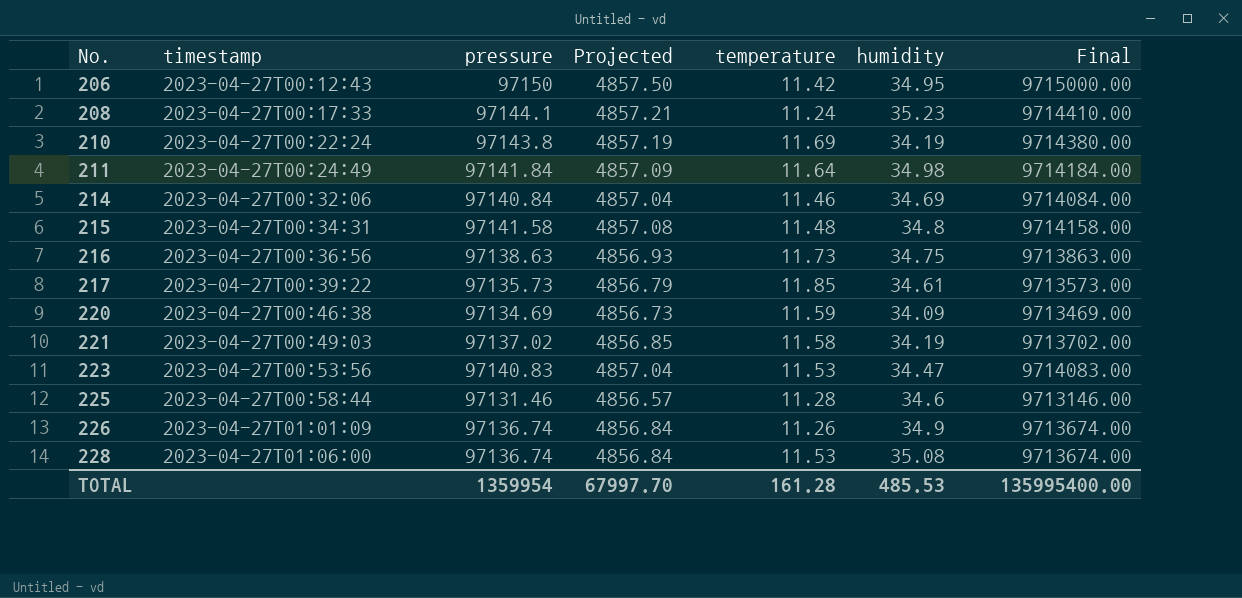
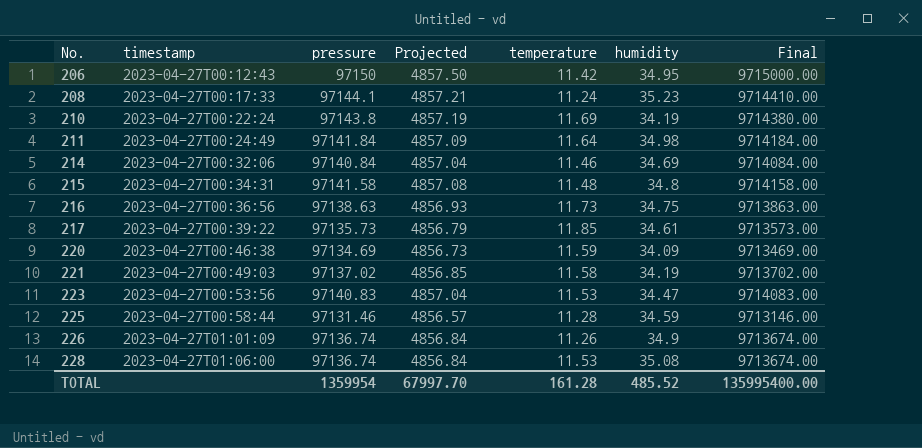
225 | humidity: 34.6 -> 34.59
TOTAL | humidity: 485.53 -> 485.52

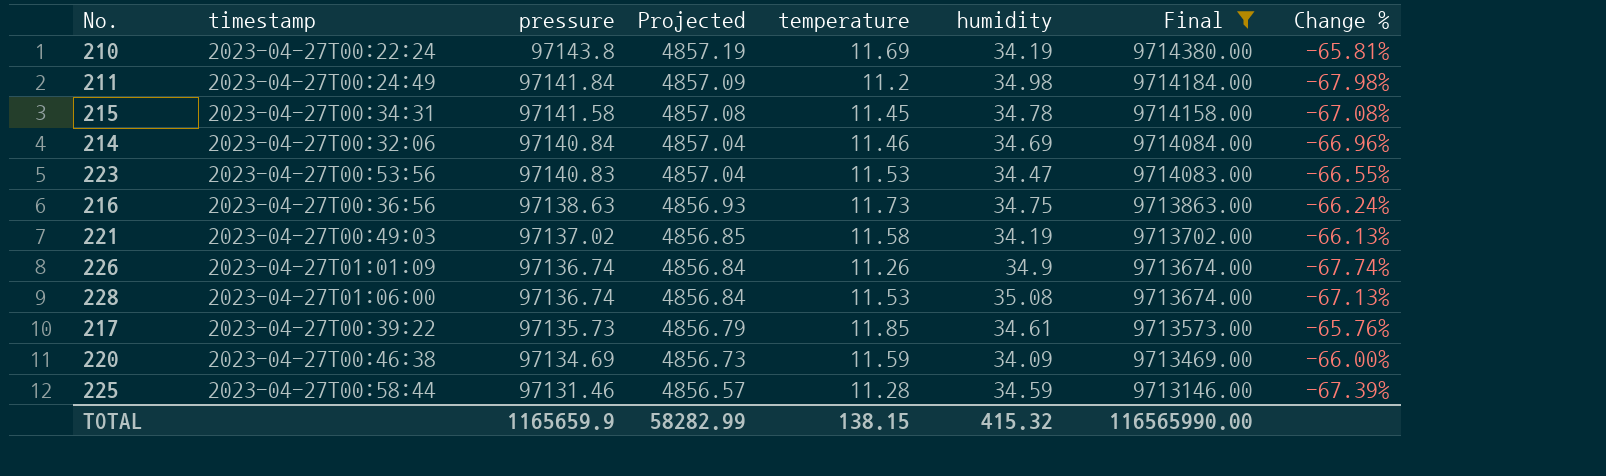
filter: none -> Final <= 9714380.00
row order: No. ascending -> pressure descending
column Change % | formula: none -> ([temperature] - [humidity]) / [humidity]
211 | temperature: 11.64 -> 11.2
215 | temperature: 11.48 -> 11.45
215 | humidity: 34.8 -> 34.78
TOTAL | pressure: 1359954 -> 1165659.9
TOTAL | Projected: 67997.70 -> 58282.99
TOTAL | temperature: 161.28 -> 138.15
TOTAL | humidity: 485.52 -> 415.32
TOTAL | Final: 135995400.00 -> 116565990.00

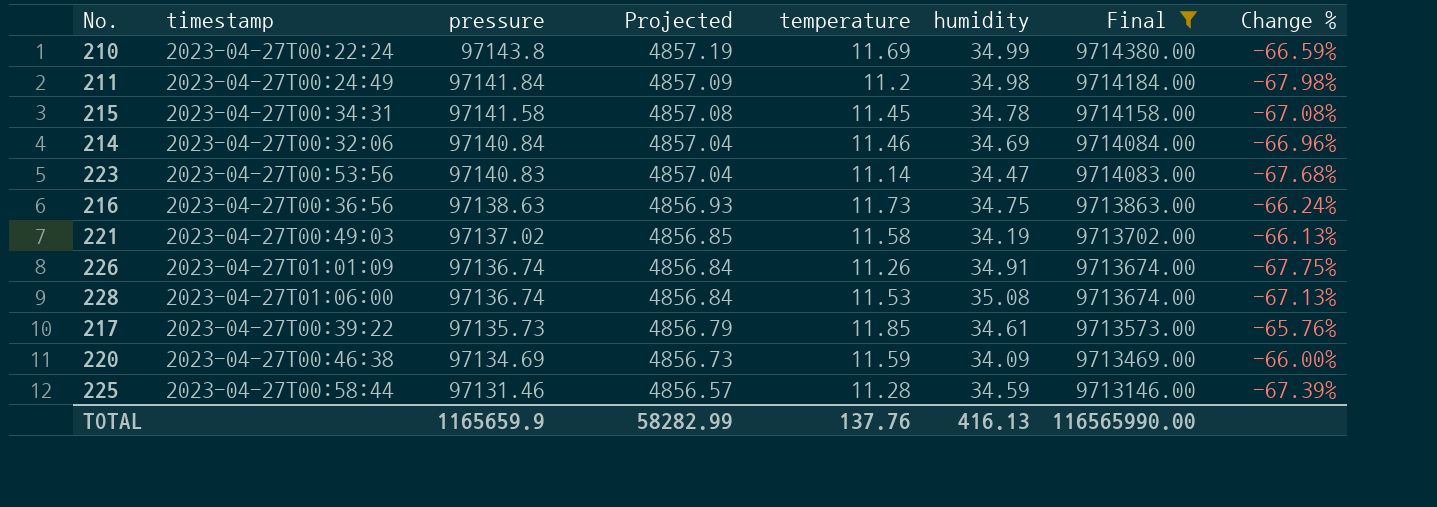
210 | humidity: 34.19 -> 34.99
210 | Change %: -65.81% -> -66.59%
223 | temperature: 11.53 -> 11.14
223 | Change %: -66.55% -> -67.68%
226 | humidity: 34.9 -> 34.91
226 | Change %: -67.74% -> -67.75%
TOTAL | temperature: 138.15 -> 137.76
TOTAL | humidity: 415.32 -> 416.13

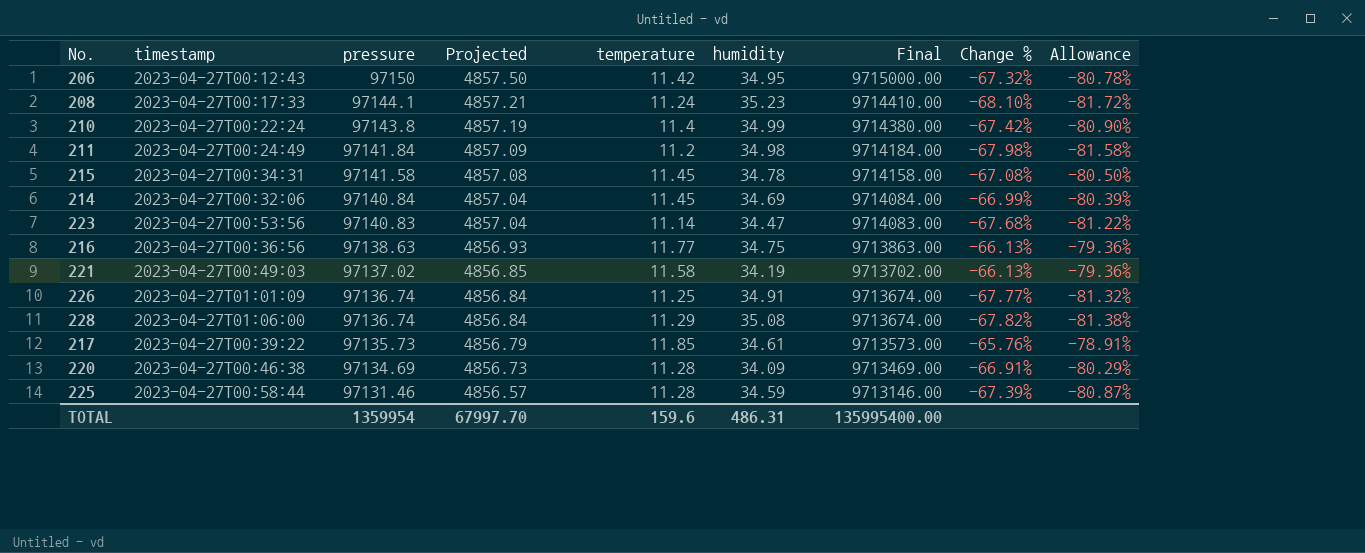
filter: Final <= 9714380.00 -> none
column Allowance | formula: none -> [Change %] * 1.2
210 | temperature: 11.69 -> 11.4
210 | Change %: -66.59% -> -67.42%
214 | temperature: 11.46 -> 11.45
214 | Change %: -66.96% -> -66.99%
216 | temperature: 11.73 -> 11.77
216 | Change %: -66.24% -> -66.13%
226 | temperature: 11.26 -> 11.25
226 | Change %: -67.75% -> -67.77%
228 | temperature: 11.53 -> 11.29
228 | Change %: -67.13% -> -67.82%
220 | temperature: 11.59 -> 11.28
220 | Change %: -66.00% -> -66.91%
TOTAL | pressure: 1165659.9 -> 1359954
TOTAL | Projected: 58282.99 -> 67997.70
TOTAL | temperature: 137.76 -> 159.6
TOTAL | humidity: 416.13 -> 486.31
TOTAL | Final: 116565990.00 -> 135995400.00

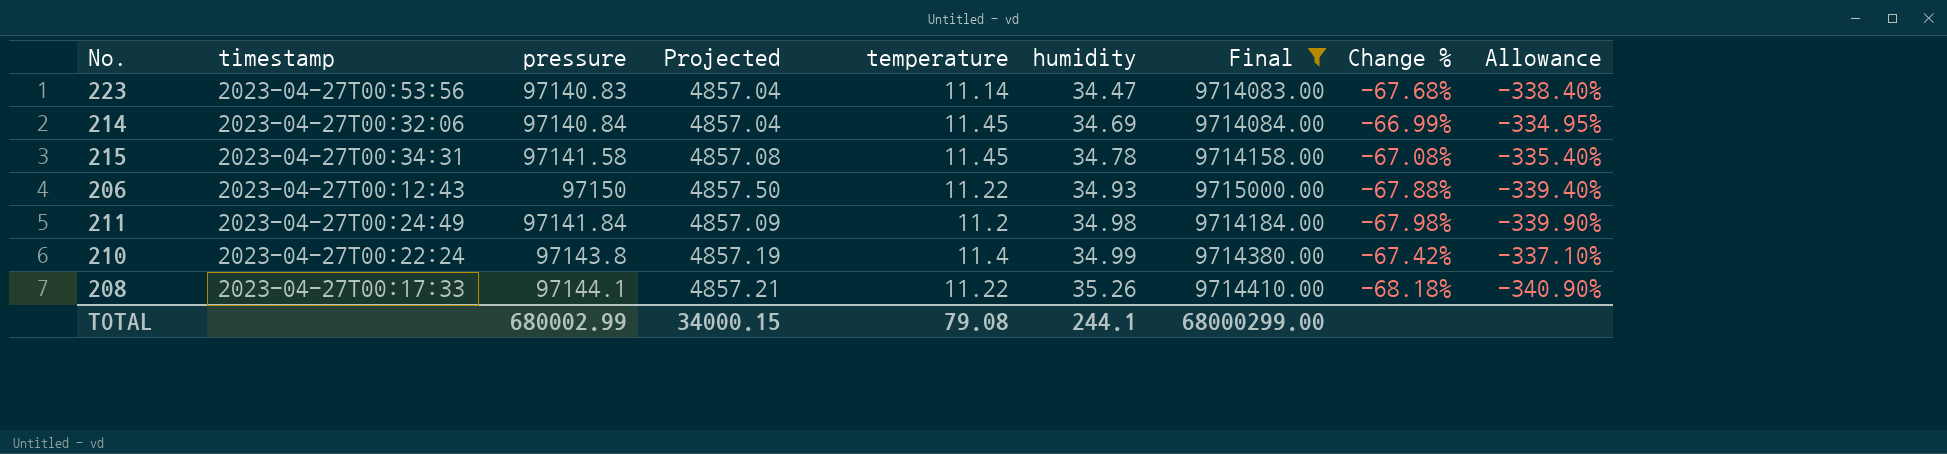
filter: none -> Final >= 9714083.00
row order: pressure descending -> humidity ascending
column Allowance | formula: [Change %] * 1.2 -> [Change %] * 5
206 | temperature: 11.42 -> 11.22
206 | humidity: 34.95 -> 34.93
206 | Change %: -67.32% -> -67.88%
208 | temperature: 11.24 -> 11.22
208 | humidity: 35.23 -> 35.26
208 | Change %: -68.10% -> -68.18%
TOTAL | pressure: 1359954 -> 680002.99
TOTAL | Projected: 67997.70 -> 34000.15
TOTAL | temperature: 159.6 -> 79.08
TOTAL | humidity: 486.31 -> 244.1
TOTAL | Final: 135995400.00 -> 68000299.00

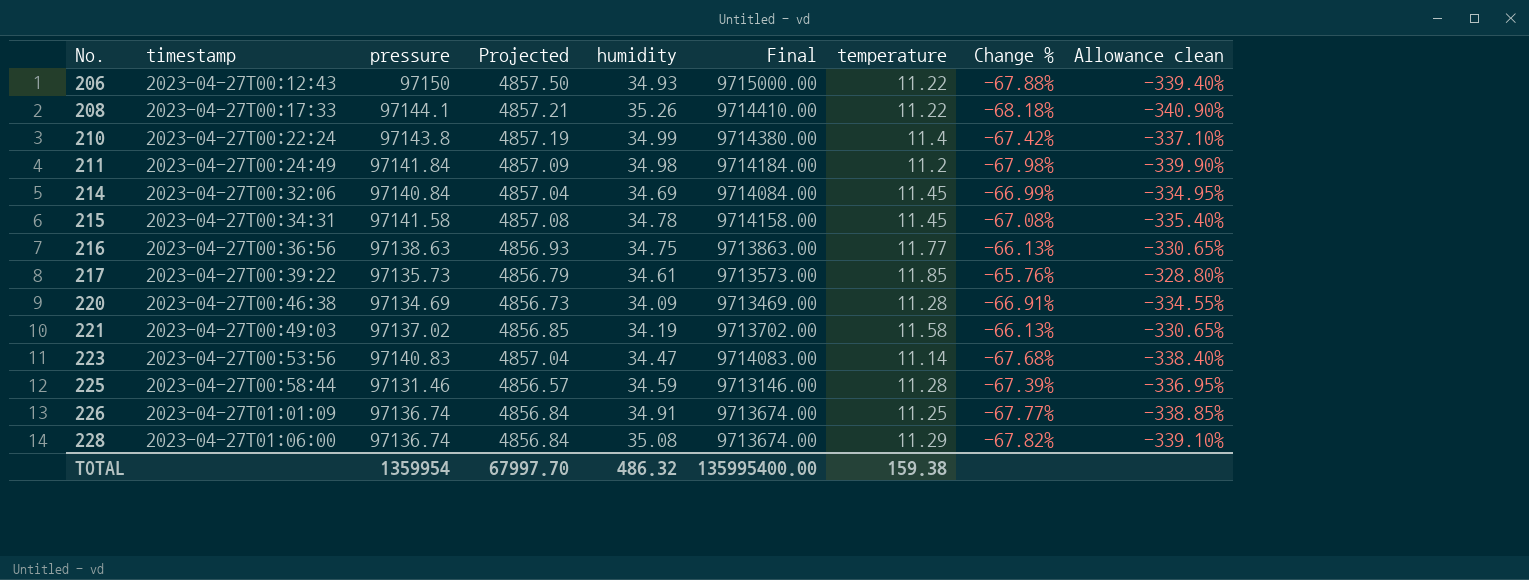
filter: Final >= 9714083.00 -> none
row order: humidity ascending -> No. ascending
column temperature | position: 5 -> 7
column name: Allowance -> Allowance clean
TOTAL | pressure: 680002.99 -> 1359954
TOTAL | Projected: 34000.15 -> 67997.70
TOTAL | humidity: 244.1 -> 486.32
TOTAL | Final: 68000299.00 -> 135995400.00
TOTAL | temperature: 79.08 -> 159.38

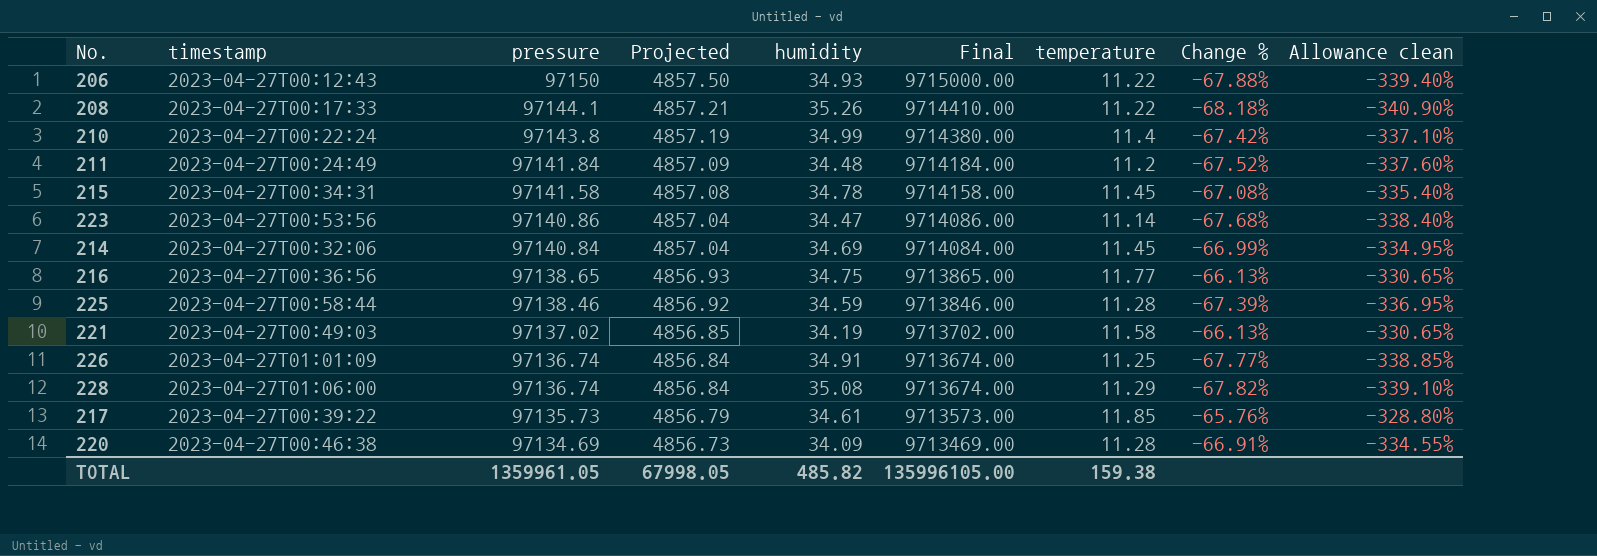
row order: No. ascending -> pressure descending
211 | humidity: 34.98 -> 34.48
211 | Change %: -67.98% -> -67.52%
211 | Allowance clean: -339.90% -> -337.60%
223 | pressure: 97140.83 -> 97140.86
223 | Final: 9714083.00 -> 9714086.00
216 | pressure: 97138.63 -> 97138.65
216 | Final: 9713863.00 -> 9713865.00
225 | pressure: 97131.46 -> 97138.46
225 | Projected: 4856.57 -> 4856.92
225 | Final: 9713146.00 -> 9713846.00
TOTAL | pressure: 1359954 -> 1359961.05
TOTAL | Projected: 67997.70 -> 67998.05
TOTAL | humidity: 486.32 -> 485.82
TOTAL | Final: 135995400.00 -> 135996105.00

